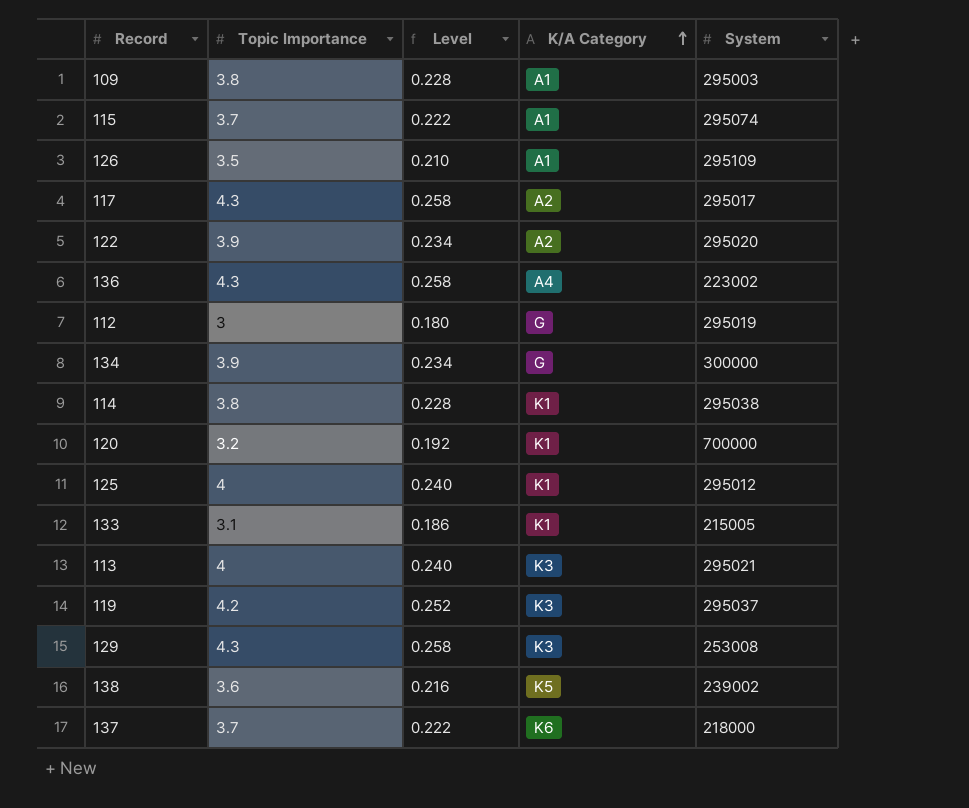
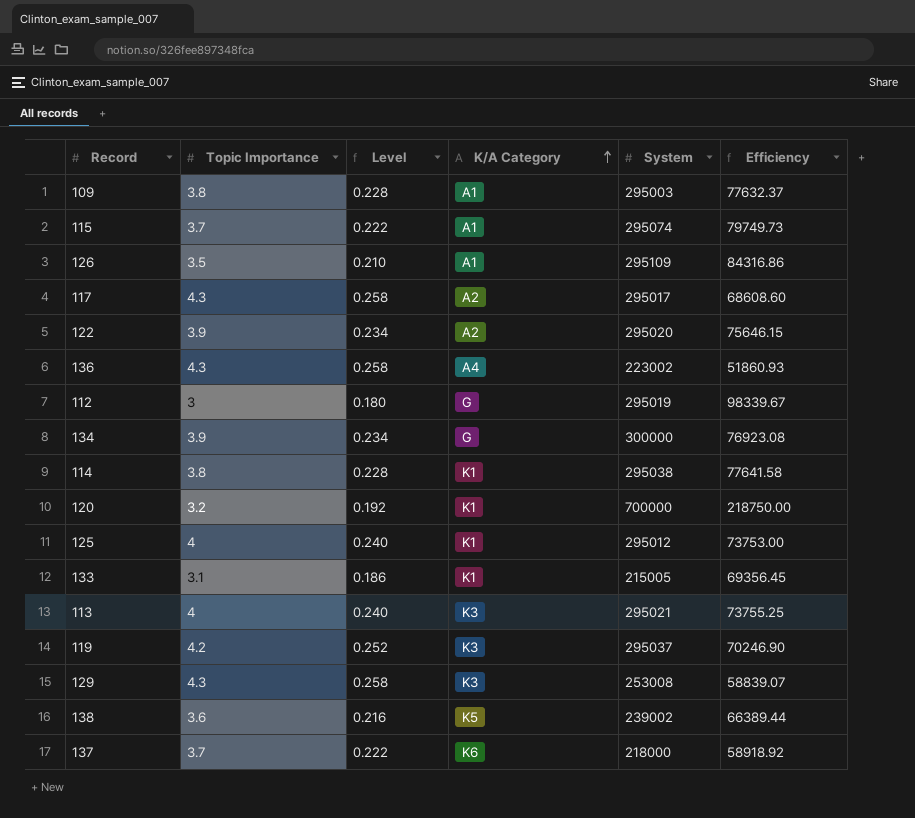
column Efficiency | formula: none -> [System] / [Topic Importance]

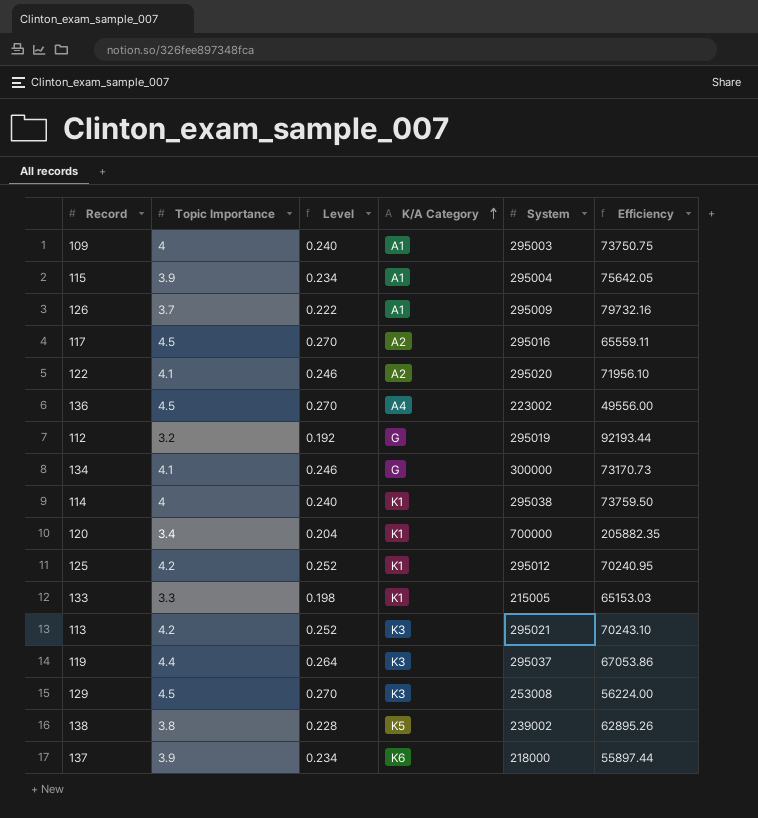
109 | Topic Importance: 3.8 -> 4
109 | Level: 0.228 -> 0.240
109 | Efficiency: 77632.37 -> 73750.75
115 | Topic Importance: 3.7 -> 3.9
115 | Level: 0.222 -> 0.234
115 | System: 295074 -> 295004
115 | Efficiency: 79749.73 -> 75642.05
126 | Topic Importance: 3.5 -> 3.7
126 | Level: 0.210 -> 0.222
126 | System: 295109 -> 295009
126 | Efficiency: 84316.86 -> 79732.16
117 | Topic Importance: 4.3 -> 4.5
117 | Level: 0.258 -> 0.270
117 | System: 295017 -> 295016
117 | Efficiency: 68608.60 -> 65559.11
122 | Topic Importance: 3.9 -> 4.1
122 | Level: 0.234 -> 0.246
122 | Efficiency: 75646.15 -> 71956.10
136 | Topic Importance: 4.3 -> 4.5
136 | Level: 0.258 -> 0.270
136 | Efficiency: 51860.93 -> 49556.00
112 | Topic Importance: 3 -> 3.2
112 | Level: 0.180 -> 0.192
112 | Efficiency: 98339.67 -> 92193.44
134 | Topic Importance: 3.9 -> 4.1
134 | Level: 0.234 -> 0.246
134 | Efficiency: 76923.08 -> 73170.73
114 | Topic Importance: 3.8 -> 4
114 | Level: 0.228 -> 0.240
114 | Efficiency: 77641.58 -> 73759.50
120 | Topic Importance: 3.2 -> 3.4
120 | Level: 0.192 -> 0.204
120 | Efficiency: 218750.00 -> 205882.35
125 | Topic Importance: 4 -> 4.2
125 | Level: 0.240 -> 0.252
125 | Efficiency: 73753.00 -> 70240.95
133 | Topic Importance: 3.1 -> 3.3
133 | Level: 0.186 -> 0.198
133 | Efficiency: 69356.45 -> 65153.03
113 | Topic Importance: 4 -> 4.2
113 | Level: 0.240 -> 0.252
113 | Efficiency: 73755.25 -> 70243.10
119 | Topic Importance: 4.2 -> 4.4
119 | Level: 0.252 -> 0.264
119 | Efficiency: 70246.90 -> 67053.86
129 | Topic Importance: 4.3 -> 4.5
129 | Level: 0.258 -> 0.270
129 | Efficiency: 58839.07 -> 56224.00
138 | Topic Importance: 3.6 -> 3.8
138 | Level: 0.216 -> 0.228
138 | Efficiency: 66389.44 -> 62895.26
137 | Topic Importance: 3.7 -> 3.9
137 | Level: 0.222 -> 0.234
137 | Efficiency: 58918.92 -> 55897.44

